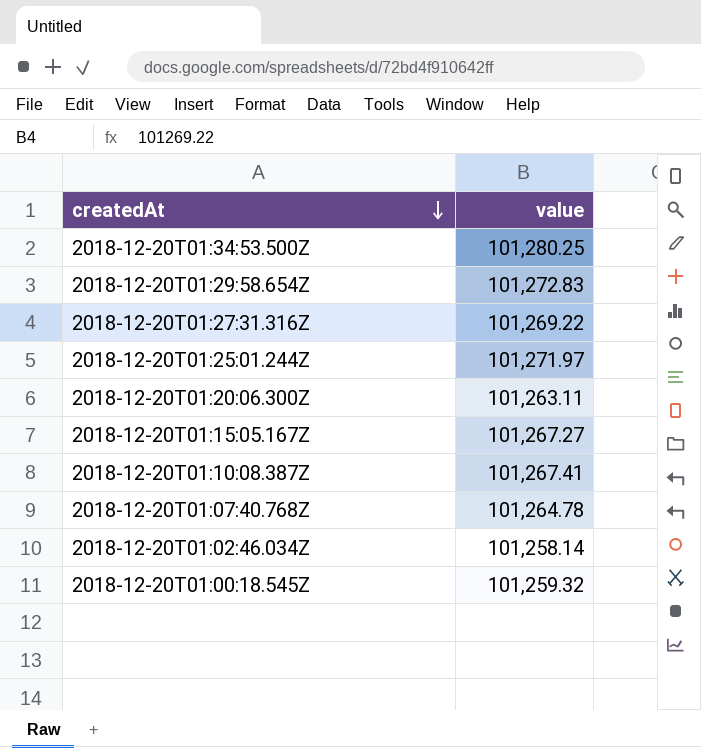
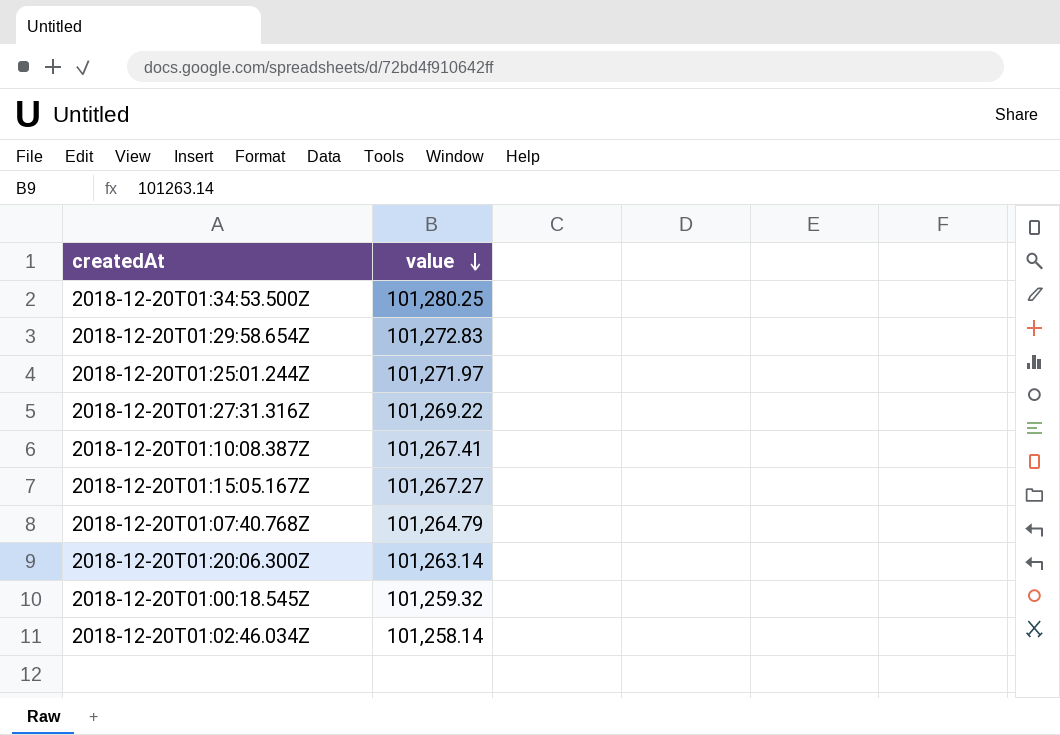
row order: createdAt descending -> value descending
2018-12-20T01:07:40.768Z | value: 101,264.78 -> 101,264.79
2018-12-20T01:20:06.300Z | value: 101,263.11 -> 101,263.14

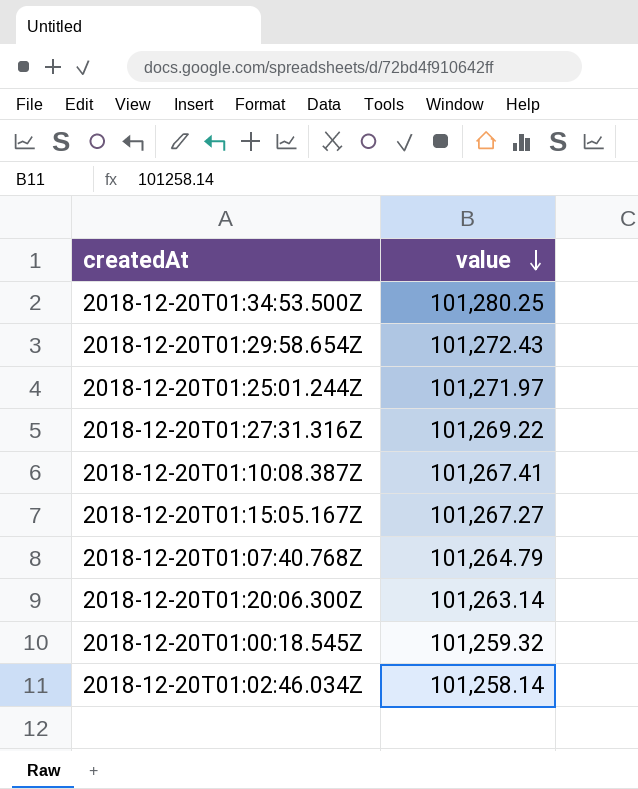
2018-12-20T01:29:58.654Z | value: 101,272.83 -> 101,272.43

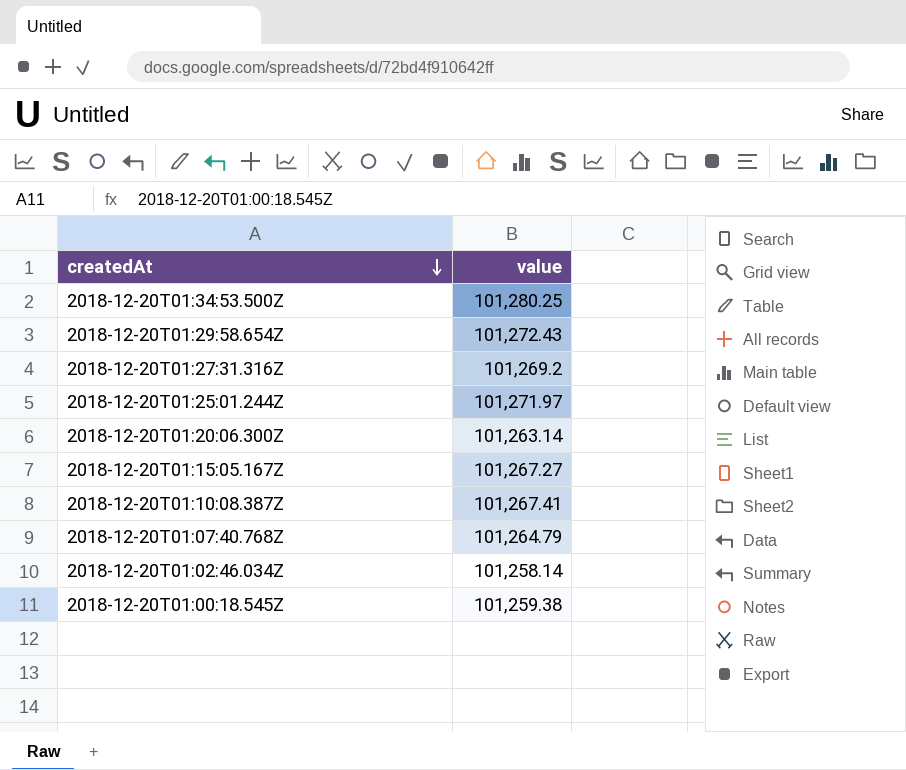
row order: value descending -> createdAt descending
2018-12-20T01:27:31.316Z | value: 101,269.22 -> 101,269.2
2018-12-20T01:00:18.545Z | value: 101,259.32 -> 101,259.38

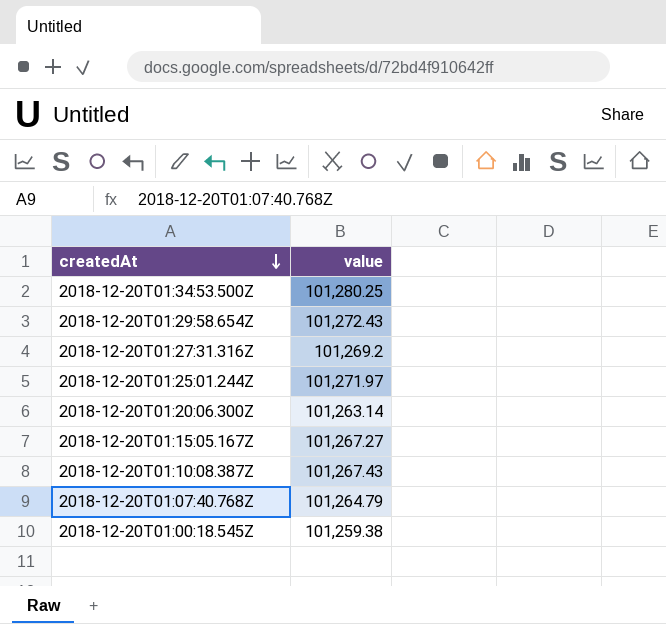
row 2018-12-20T01:02:46.034Z: 101,258.14 -> none
2018-12-20T01:10:08.387Z | value: 101,267.41 -> 101,267.43

